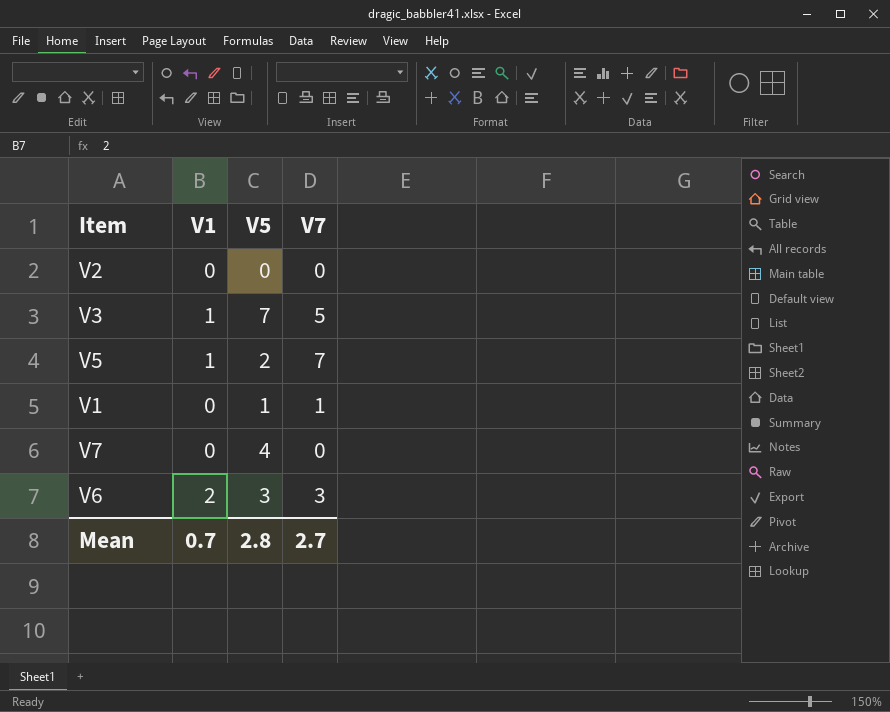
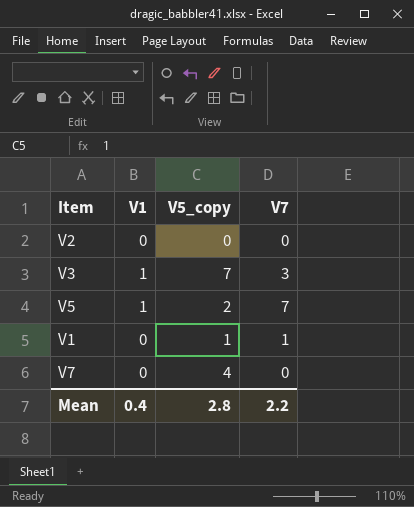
column name: V5 -> V5_copy
row V6: 2 | 3 | 3 -> none
V3 | V7: 5 -> 3
Mean | V1: 0.7 -> 0.4
Mean | V7: 2.7 -> 2.2

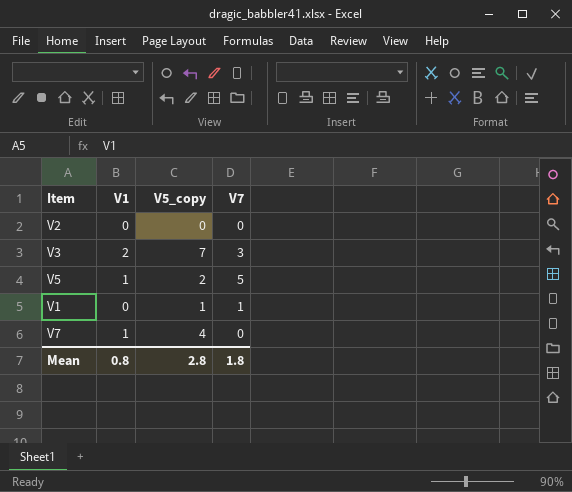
V3 | V1: 1 -> 2
V5 | V7: 7 -> 5
V7 | V1: 0 -> 1
Mean | V1: 0.4 -> 0.8
Mean | V7: 2.2 -> 1.8

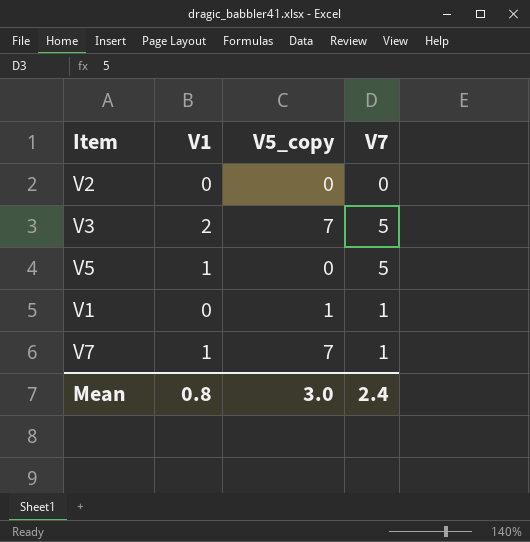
V3 | V7: 3 -> 5
V5 | V5_copy: 2 -> 0
V7 | V5_copy: 4 -> 7
V7 | V7: 0 -> 1
Mean | V5_copy: 2.8 -> 3.0
Mean | V7: 1.8 -> 2.4

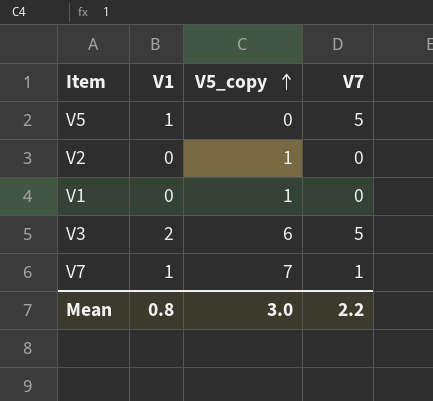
row order: none -> V5_copy ascending
V2 | V5_copy: 0 -> 1
V1 | V7: 1 -> 0
V3 | V5_copy: 7 -> 6
Mean | V7: 2.4 -> 2.2

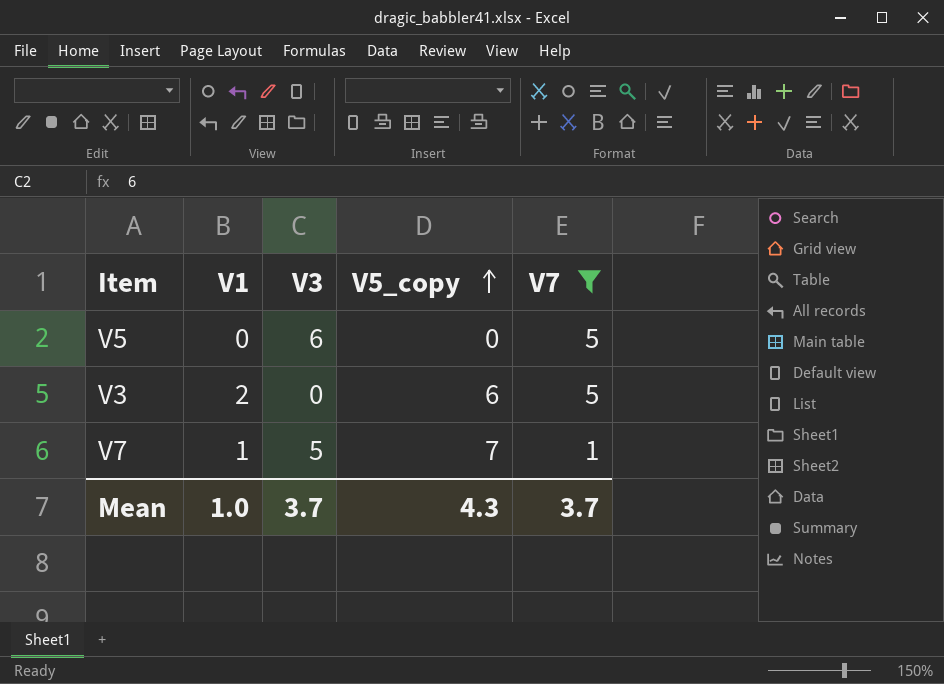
filter: none -> V7 != 0
column V3 | position: none -> 3
V5 | V1: 1 -> 0
Mean | V1: 0.8 -> 1.0
Mean | V5_copy: 3.0 -> 4.3
Mean | V7: 2.2 -> 3.7

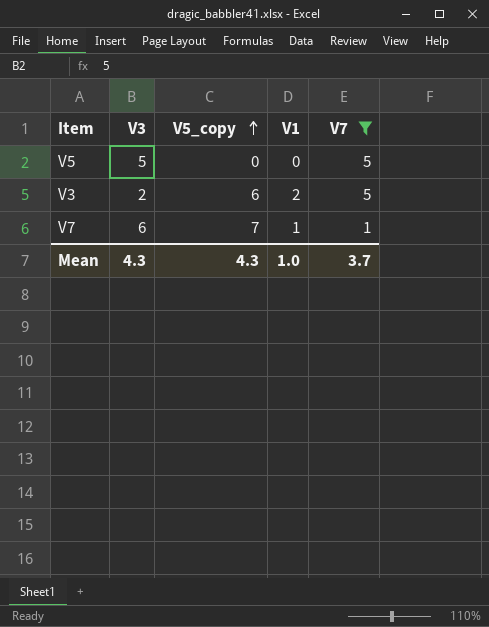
column V1 | position: 2 -> 4
V5 | V3: 6 -> 5
V3 | V3: 0 -> 2
V7 | V3: 5 -> 6
Mean | V3: 3.7 -> 4.3

